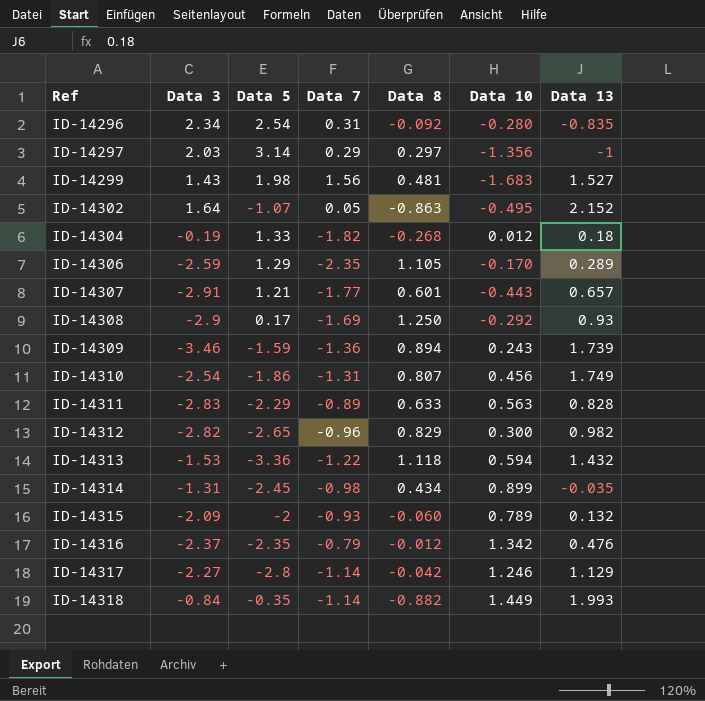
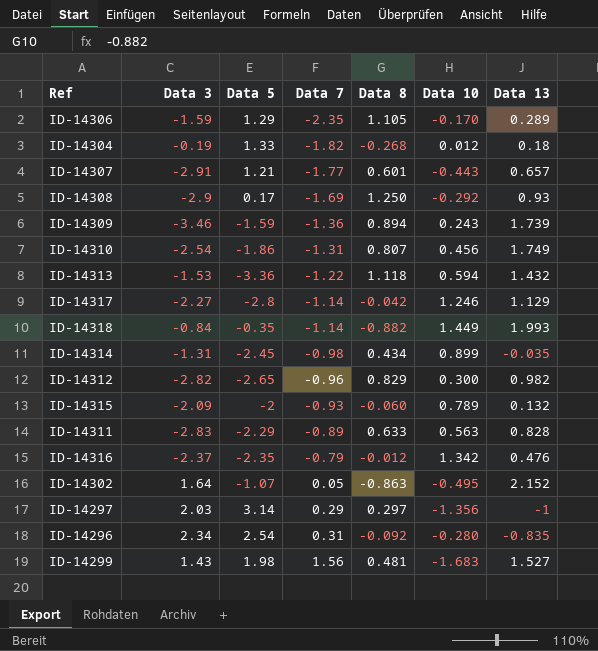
row order: Ref ascending -> Data 7 ascending
ID-14306 | Data 3: -2.59 -> -1.59

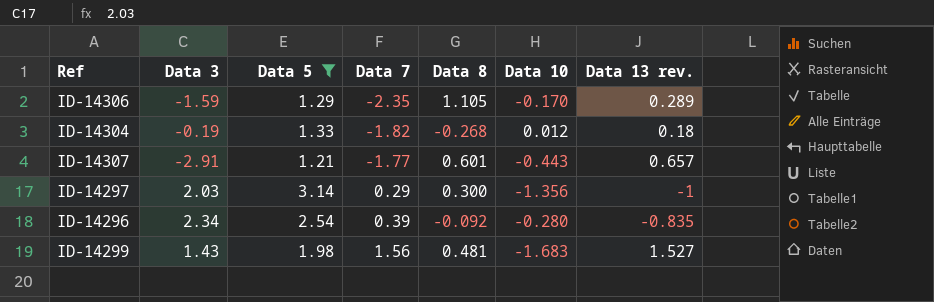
filter: none -> Data 5 >= 1.21
column name: Data 13 -> Data 13 rev.
ID-14297 | Data 8: 0.297 -> 0.300
ID-14296 | Data 7: 0.31 -> 0.39

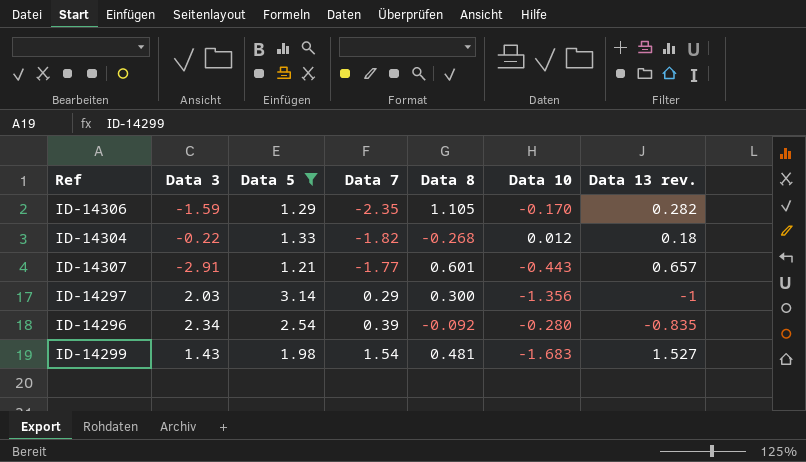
ID-14306 | Data 13 rev.: 0.289 -> 0.282
ID-14304 | Data 3: -0.19 -> -0.22
ID-14299 | Data 7: 1.56 -> 1.54

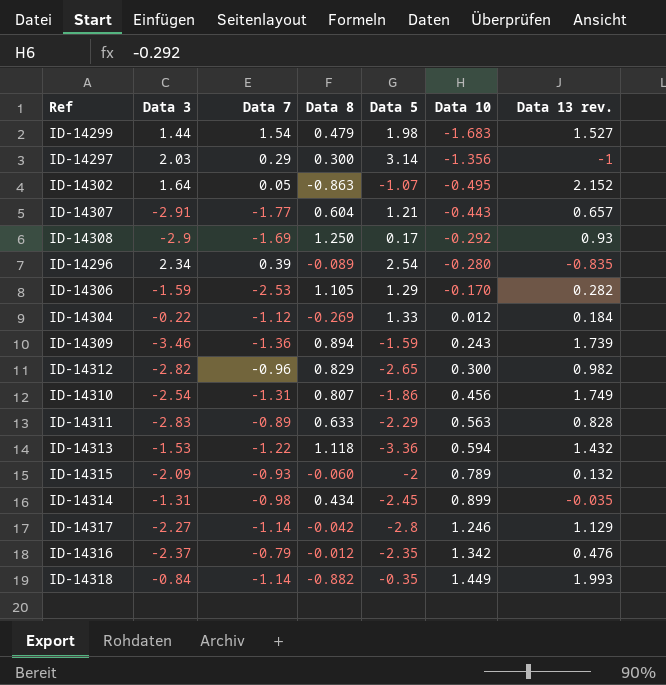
filter: Data 5 >= 1.21 -> none
row order: Data 7 ascending -> Data 10 ascending
column Data 5 | position: 3 -> 5
ID-14299 | Data 3: 1.43 -> 1.44
ID-14299 | Data 8: 0.481 -> 0.479
ID-14307 | Data 8: 0.601 -> 0.604
ID-14296 | Data 8: -0.092 -> -0.089
ID-14306 | Data 7: -2.35 -> -2.53
ID-14304 | Data 7: -1.82 -> -1.12
ID-14304 | Data 8: -0.268 -> -0.269
ID-14304 | Data 13 rev.: 0.18 -> 0.184

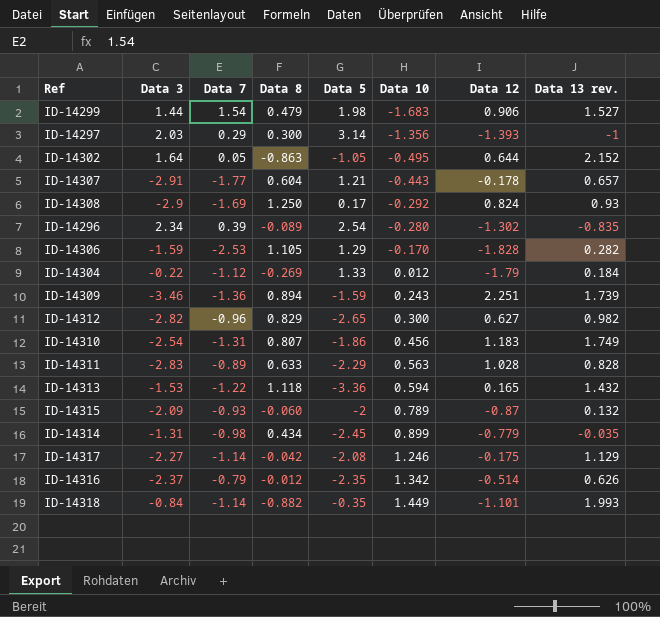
column Data 12 | position: none -> 7
ID-14302 | Data 5: -1.07 -> -1.05
ID-14317 | Data 5: -2.8 -> -2.08
ID-14316 | Data 13 rev.: 0.476 -> 0.626

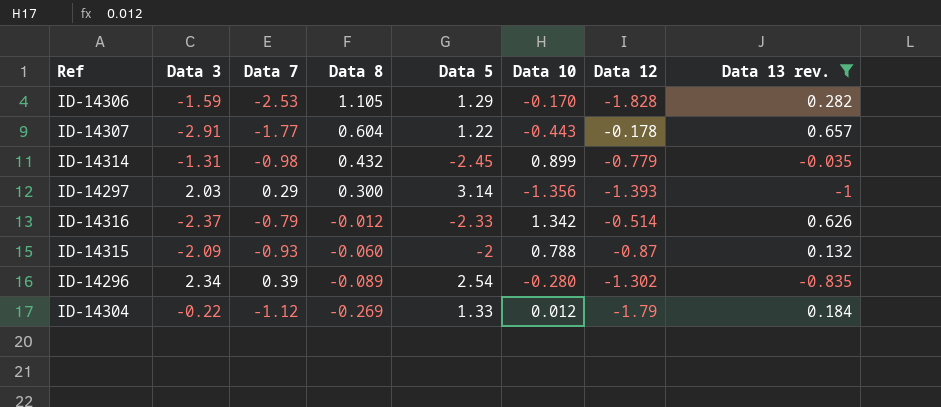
filter: none -> Data 13 rev. <= 0.657
row order: Data 10 ascending -> Data 8 descending
ID-14307 | Data 5: 1.21 -> 1.22
ID-14314 | Data 8: 0.434 -> 0.432
ID-14316 | Data 5: -2.35 -> -2.33
ID-14315 | Data 10: 0.789 -> 0.788

